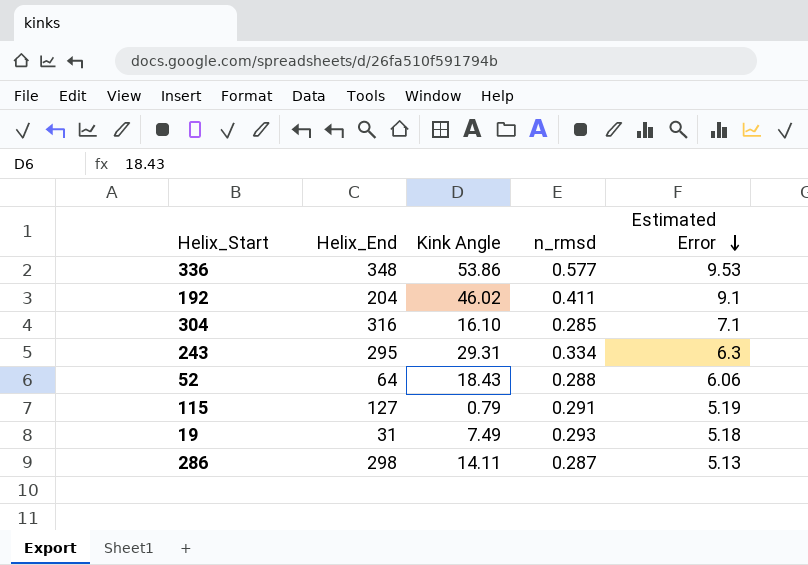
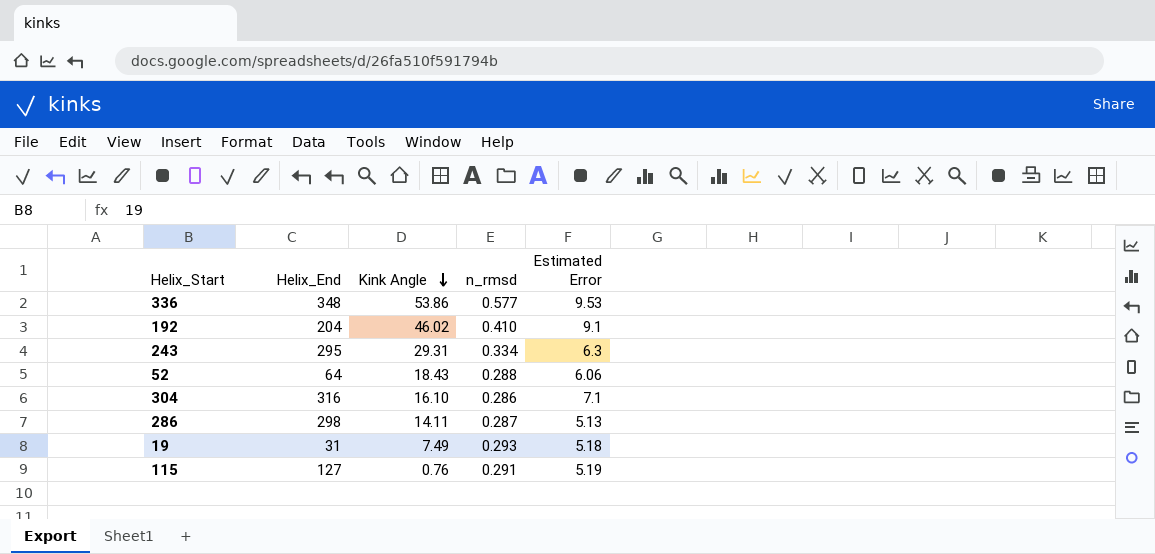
row order: Estimated Error descending -> Kink Angle descending
192 | n_rmsd: 0.411 -> 0.410
304 | n_rmsd: 0.285 -> 0.286
115 | Kink Angle: 0.79 -> 0.76

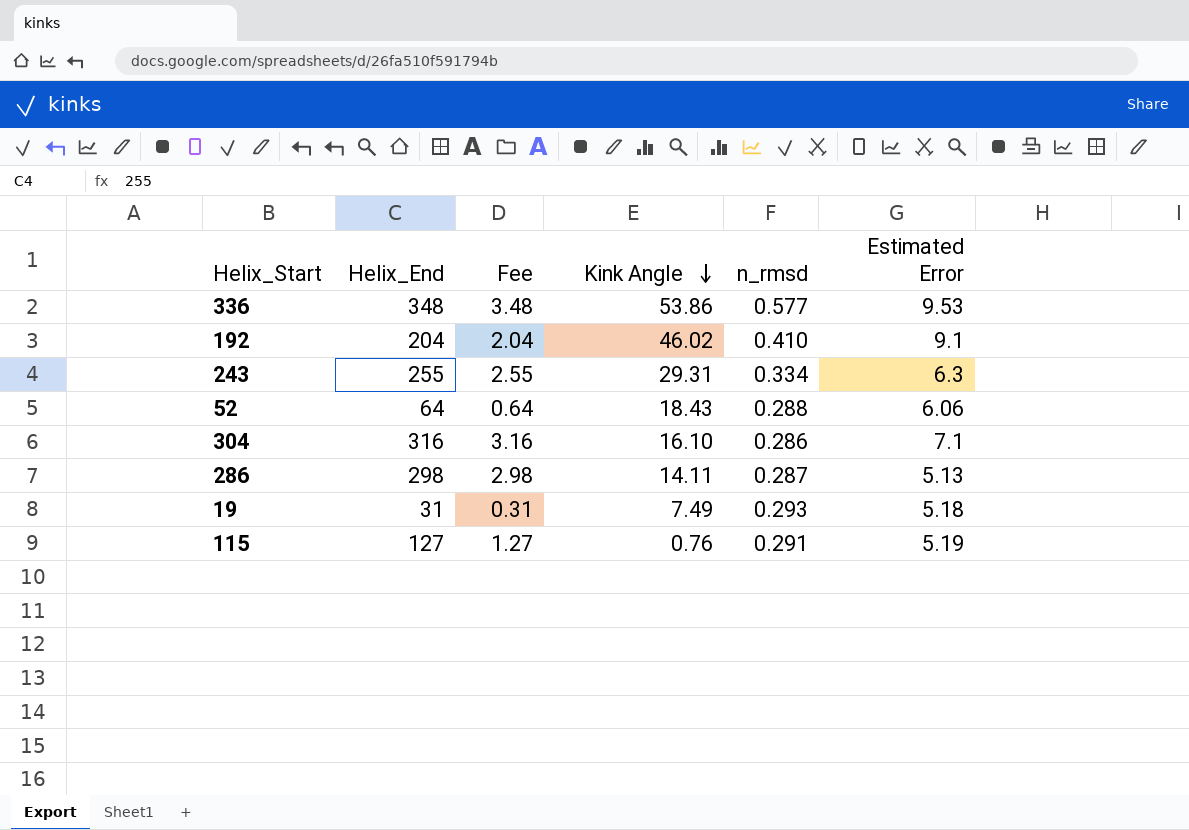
column Fee | formula: none -> [Helix_End] * 0.01
243 | Helix_End: 295 -> 255

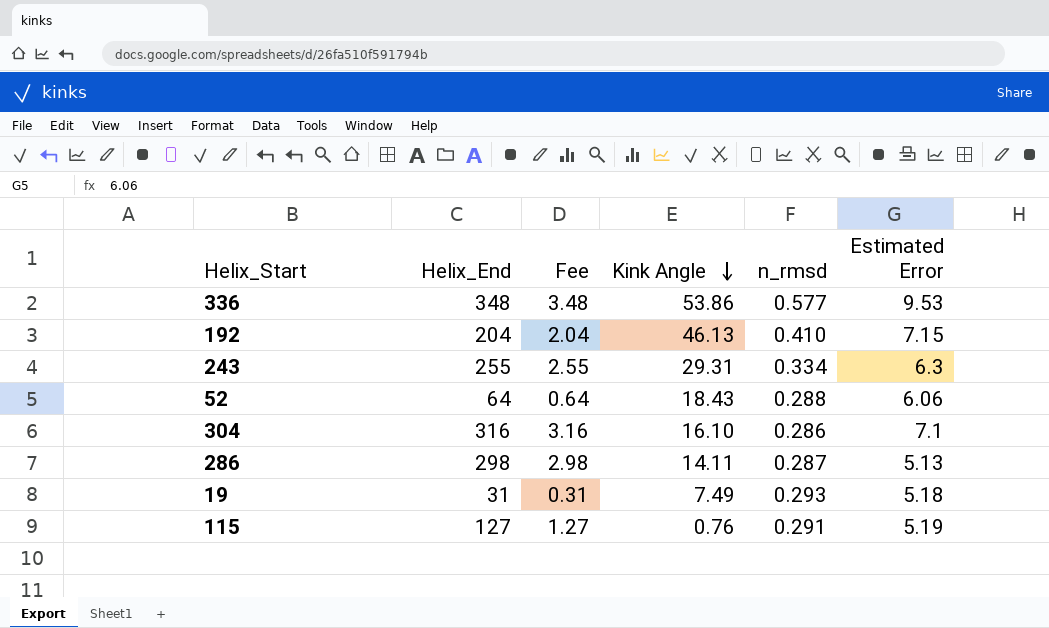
192 | Kink Angle: 46.02 -> 46.13
192 | Estimated Error: 9.1 -> 7.15

